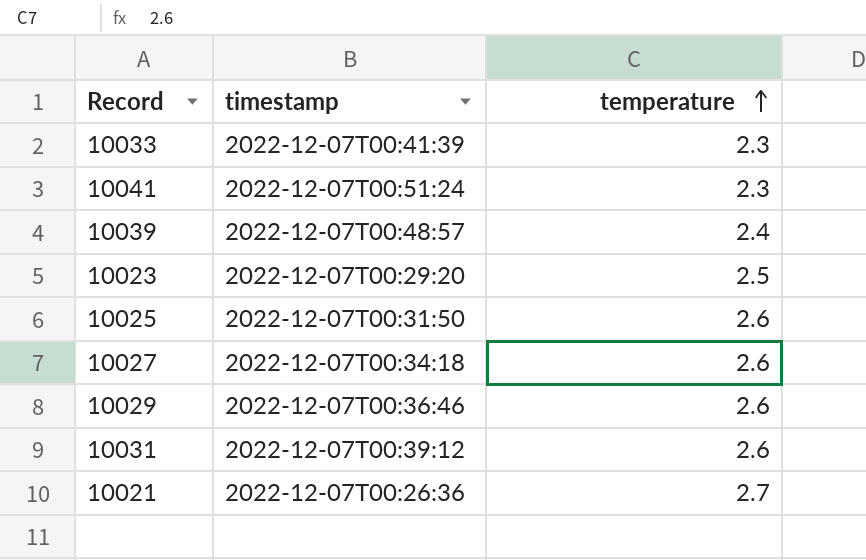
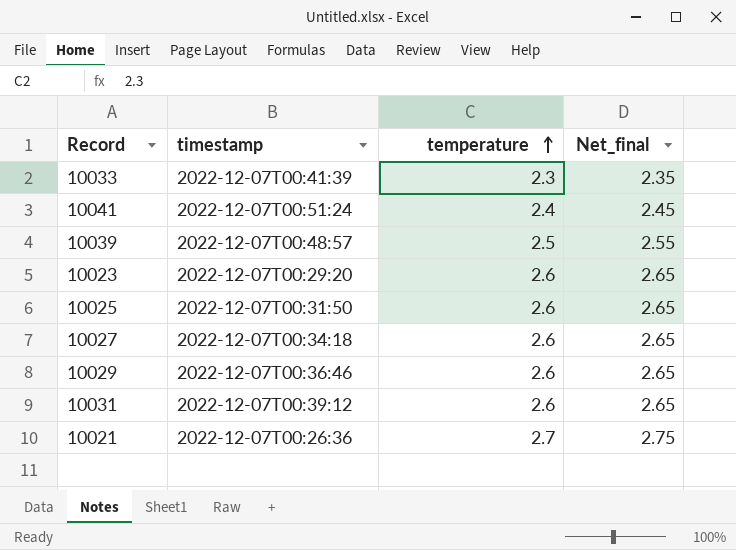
column Net_final | formula: none -> [temperature] * 1.02
10041 | temperature: 2.3 -> 2.4
10039 | temperature: 2.4 -> 2.5
10023 | temperature: 2.5 -> 2.6

